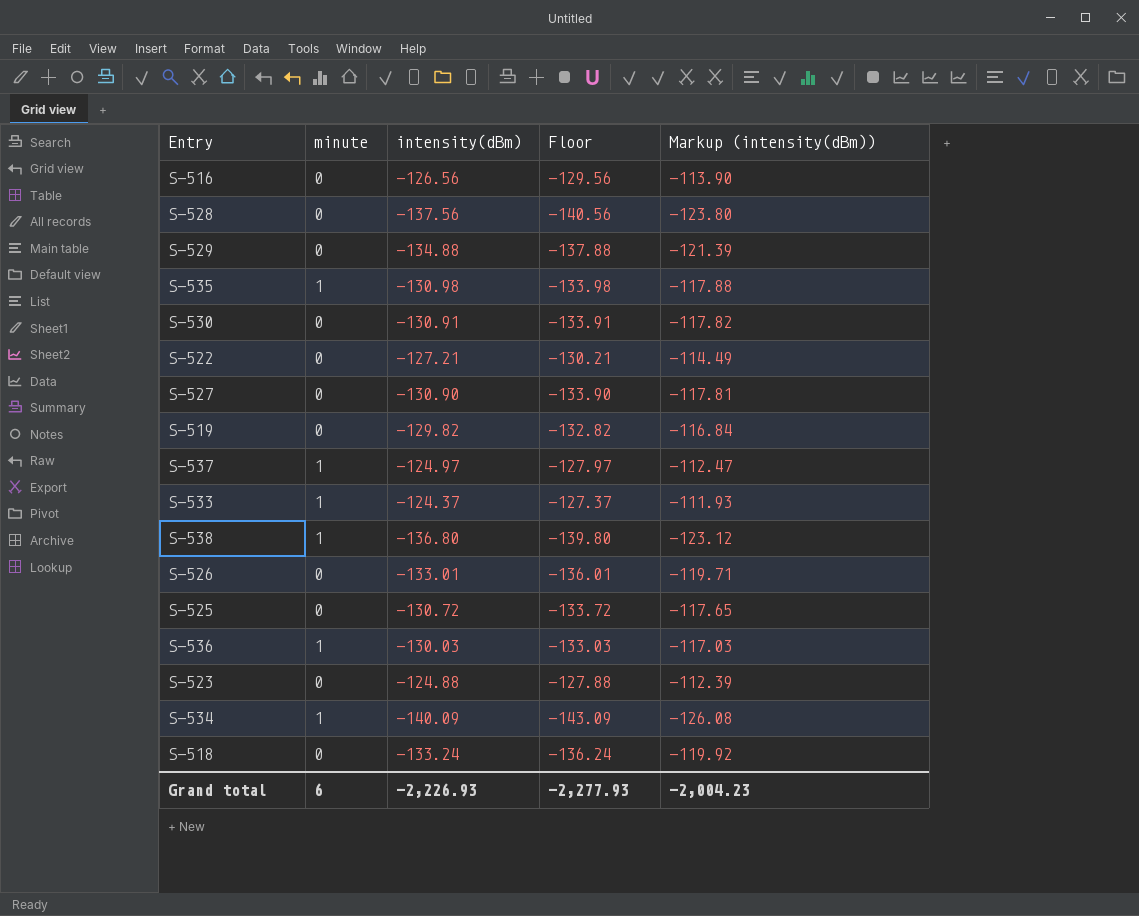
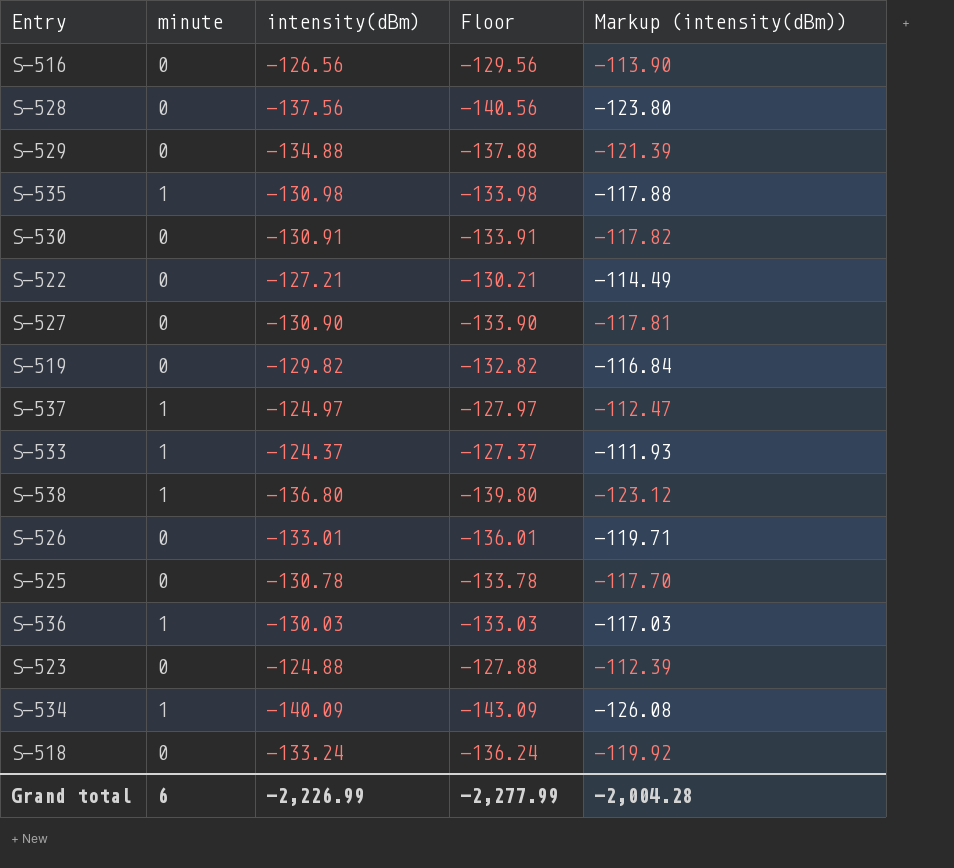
S-525 | intensity(dBm): -130.72 -> -130.78
S-525 | Floor: -133.72 -> -133.78
S-525 | Markup (intensity(dBm)): -117.65 -> -117.70
Grand total | intensity(dBm): -2,226.93 -> -2,226.99
Grand total | Floor: -2,277.93 -> -2,277.99
Grand total | Markup (intensity(dBm)): -2,004.23 -> -2,004.28

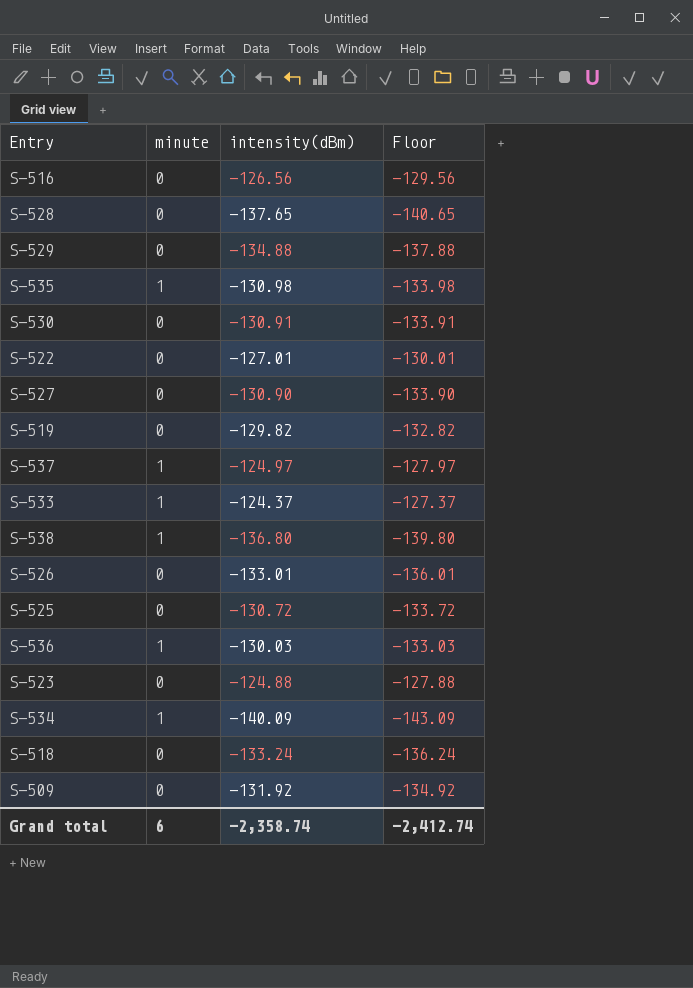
column Markup (intensity(dBm)) | formula: [intensity(dBm)] * 0.9 -> none
S-528 | intensity(dBm): -137.56 -> -137.65
S-528 | Floor: -140.56 -> -140.65
S-522 | intensity(dBm): -127.21 -> -127.01
S-522 | Floor: -130.21 -> -130.01
S-525 | intensity(dBm): -130.78 -> -130.72
S-525 | Floor: -133.78 -> -133.72
row S-509: none -> 0 | -131.92 | -134.92
Grand total | intensity(dBm): -2,226.99 -> -2,358.74
Grand total | Floor: -2,277.99 -> -2,412.74

